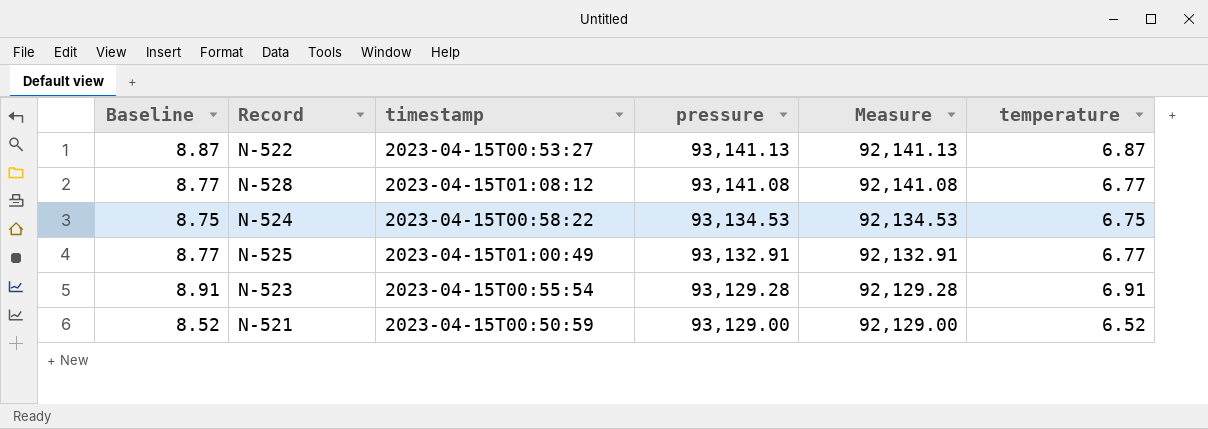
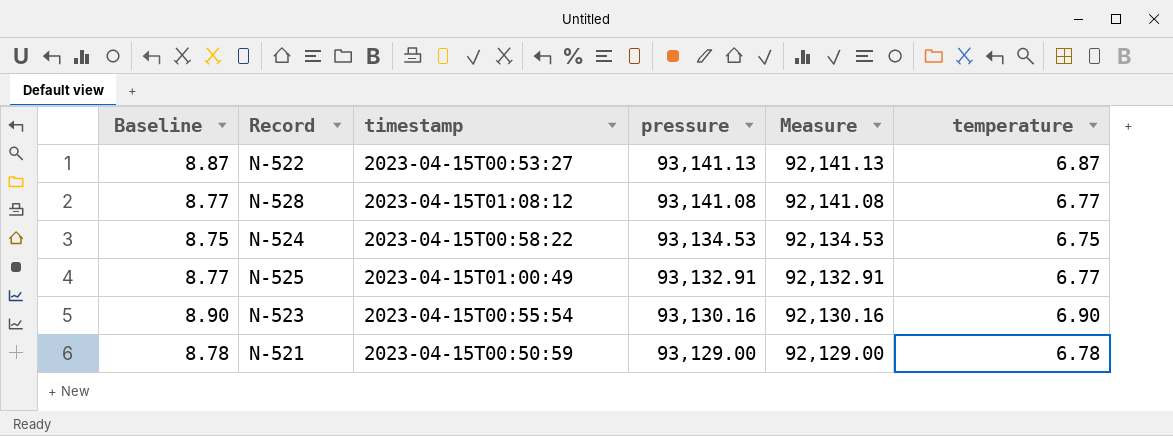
N-523 | Baseline: 8.91 -> 8.90
N-523 | pressure: 93,129.28 -> 93,130.16
N-523 | Measure: 92,129.28 -> 92,130.16
N-523 | temperature: 6.91 -> 6.90
N-521 | Baseline: 8.52 -> 8.78
N-521 | temperature: 6.52 -> 6.78

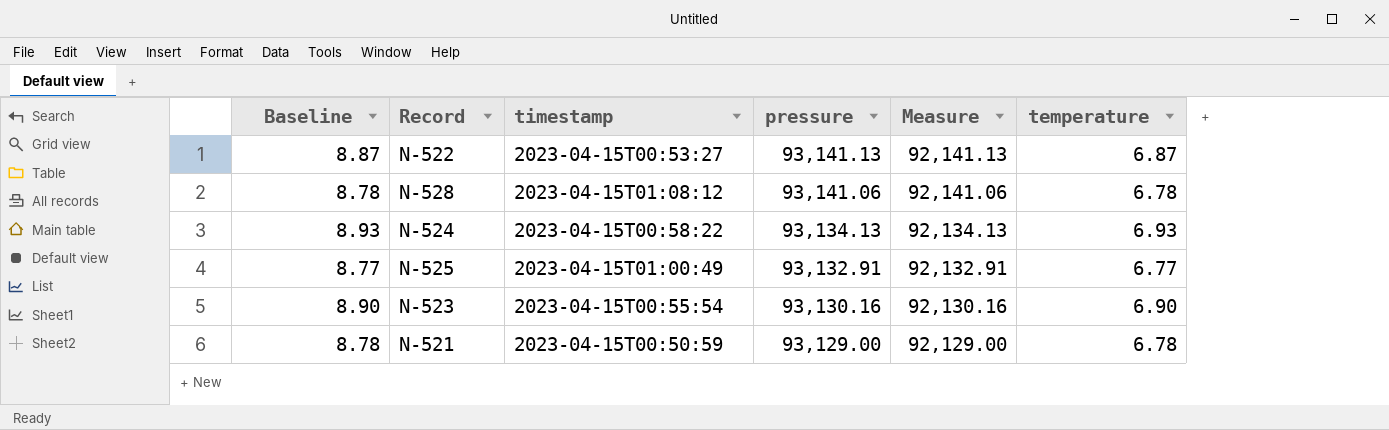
N-528 | Baseline: 8.77 -> 8.78
N-528 | pressure: 93,141.08 -> 93,141.06
N-528 | Measure: 92,141.08 -> 92,141.06
N-528 | temperature: 6.77 -> 6.78
N-524 | Baseline: 8.75 -> 8.93
N-524 | pressure: 93,134.53 -> 93,134.13
N-524 | Measure: 92,134.53 -> 92,134.13
N-524 | temperature: 6.75 -> 6.93

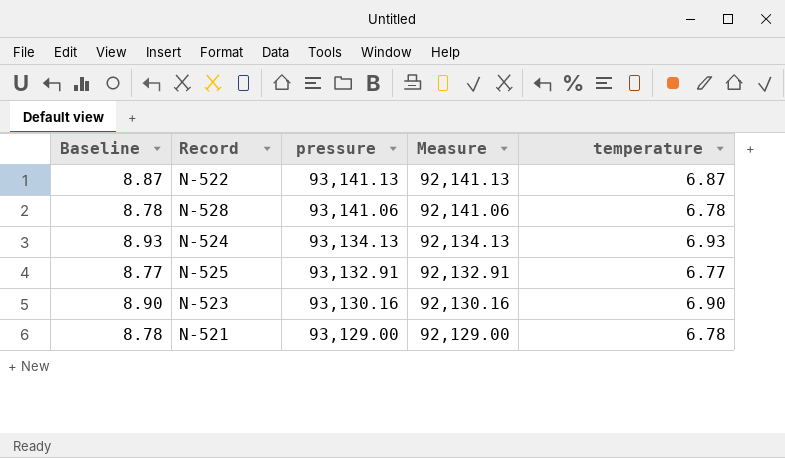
column timestamp | position: 3 -> none

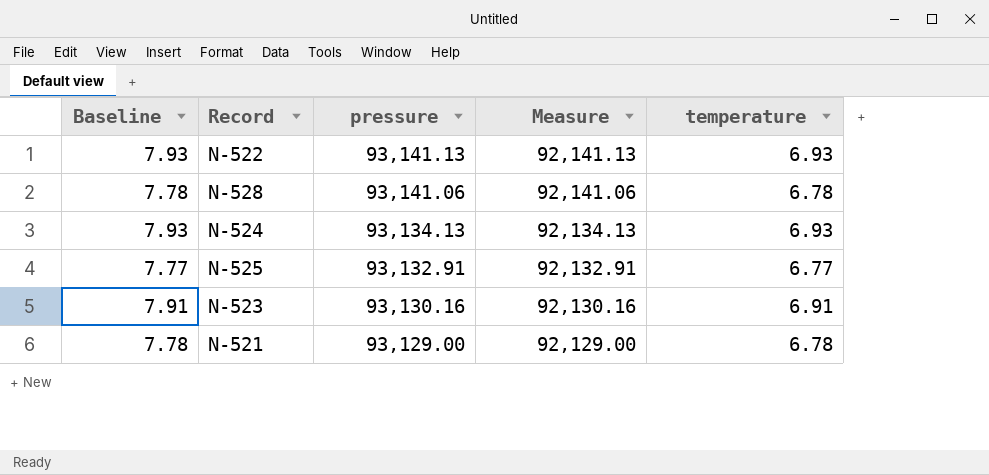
column Baseline | formula: [temperature] + 2 -> [temperature] + 1
N-522 | temperature: 6.87 -> 6.93
N-523 | temperature: 6.90 -> 6.91

